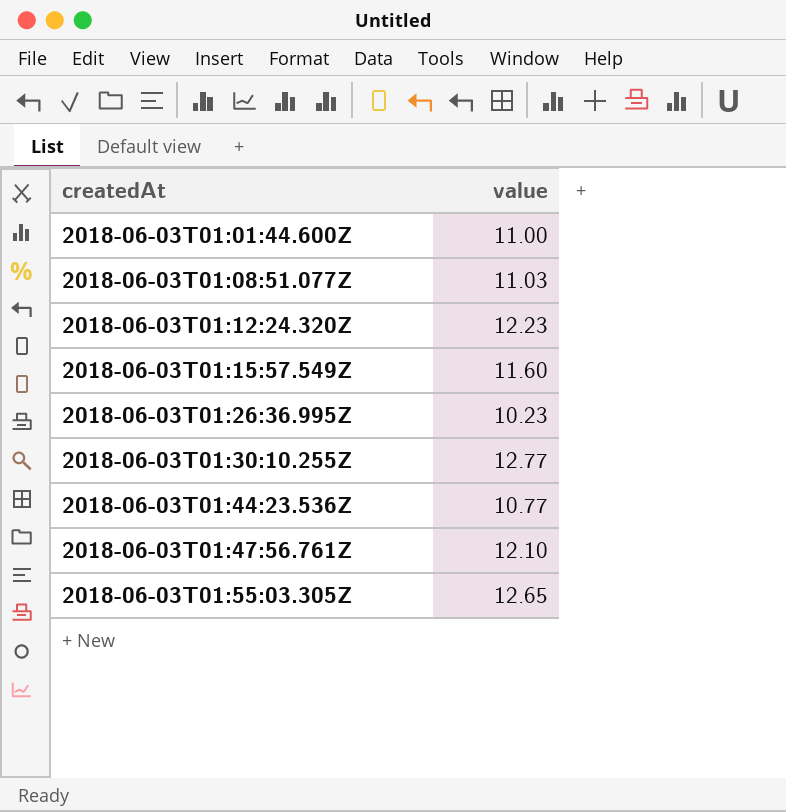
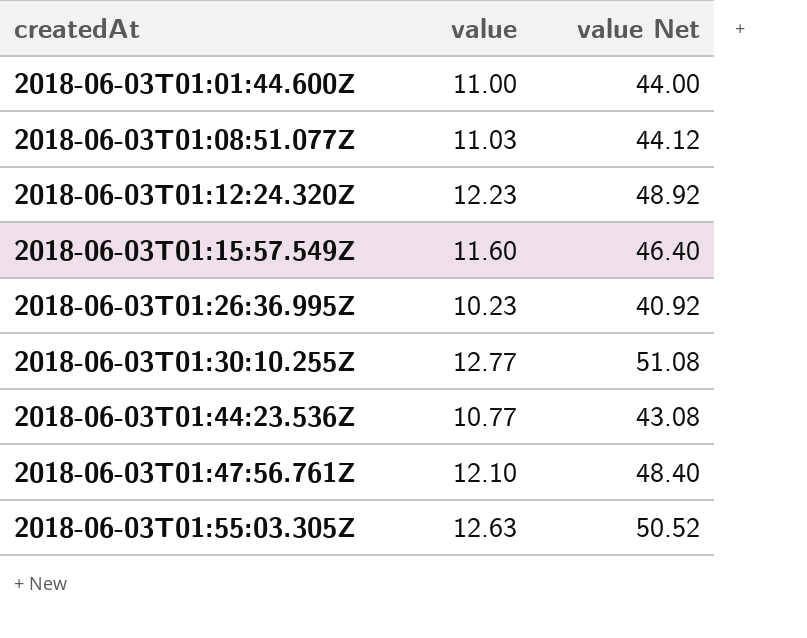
column value Net | formula: none -> [value] * 4
2018-06-03T01:55:03.305Z | value: 12.65 -> 12.63

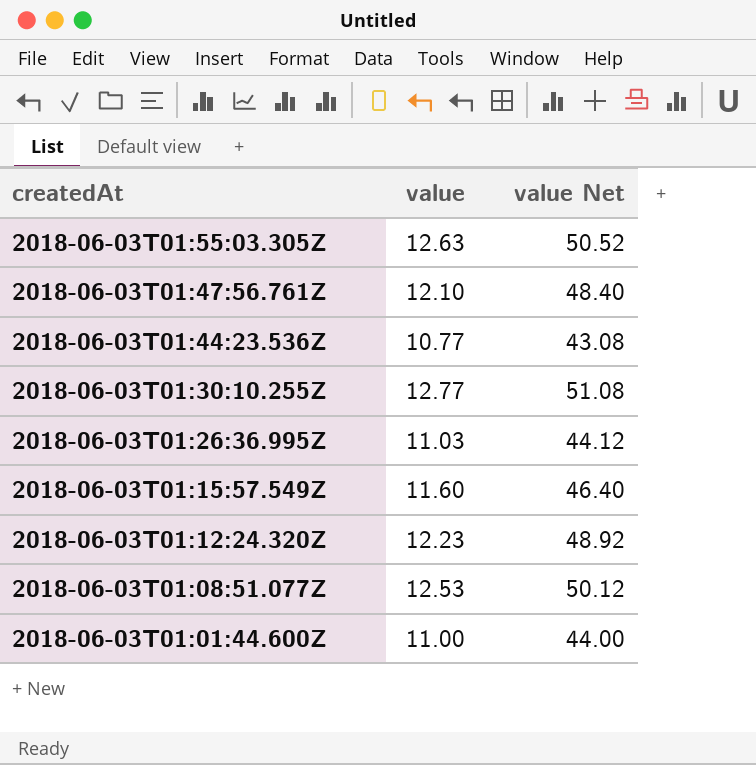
row order: createdAt ascending -> createdAt descending
2018-06-03T01:26:36.995Z | value: 10.23 -> 11.03
2018-06-03T01:26:36.995Z | value Net: 40.92 -> 44.12
2018-06-03T01:08:51.077Z | value: 11.03 -> 12.53
2018-06-03T01:08:51.077Z | value Net: 44.12 -> 50.12

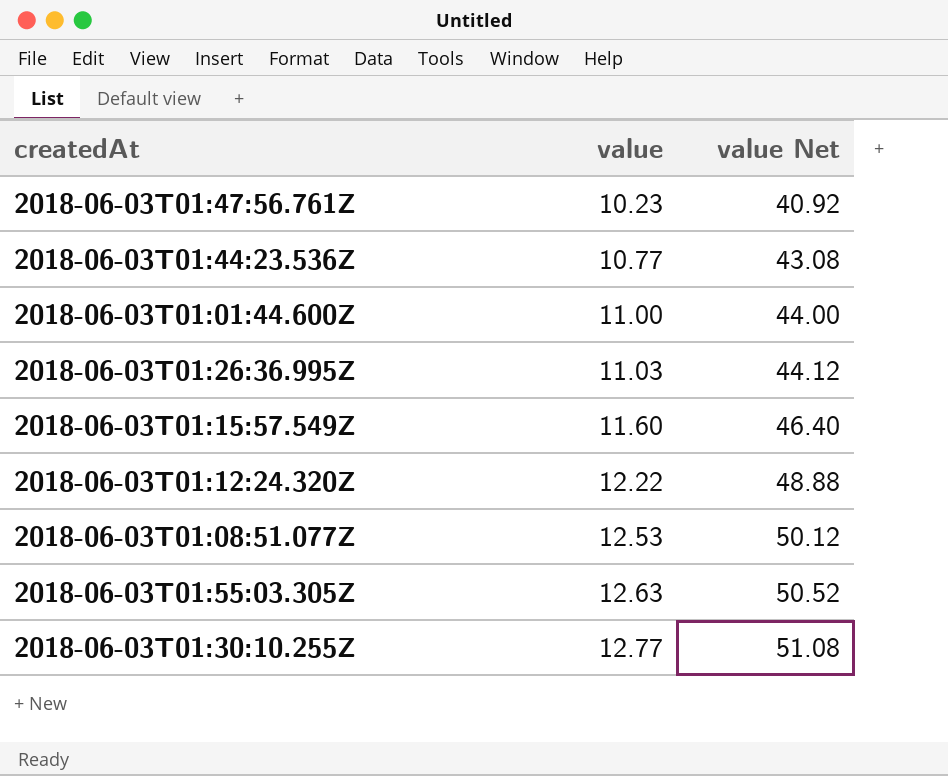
row order: createdAt descending -> value ascending
2018-06-03T01:47:56.761Z | value: 12.10 -> 10.23
2018-06-03T01:47:56.761Z | value Net: 48.40 -> 40.92
2018-06-03T01:12:24.320Z | value: 12.23 -> 12.22
2018-06-03T01:12:24.320Z | value Net: 48.92 -> 48.88

